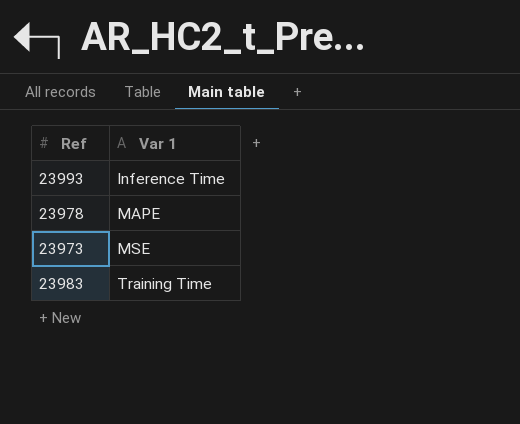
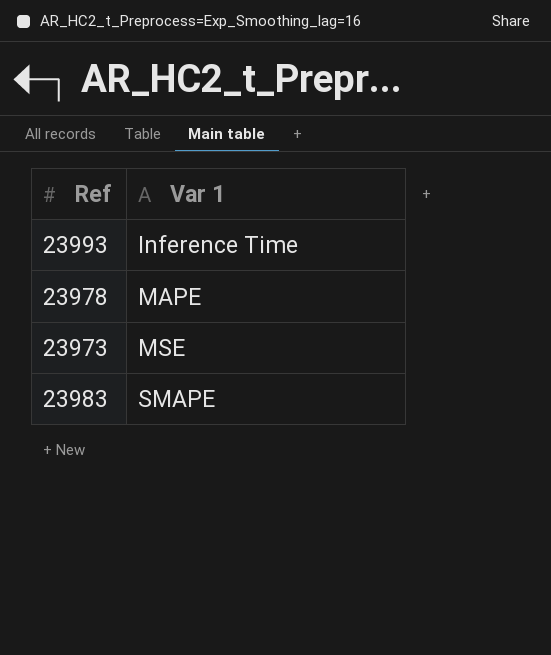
23983 | Var 1: Training Time -> SMAPE

